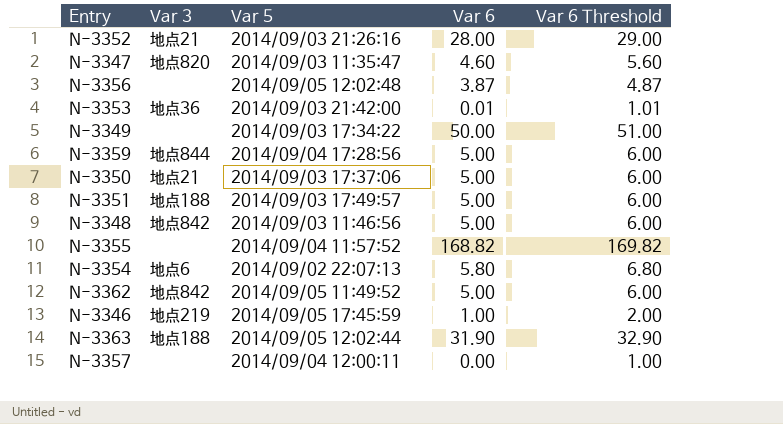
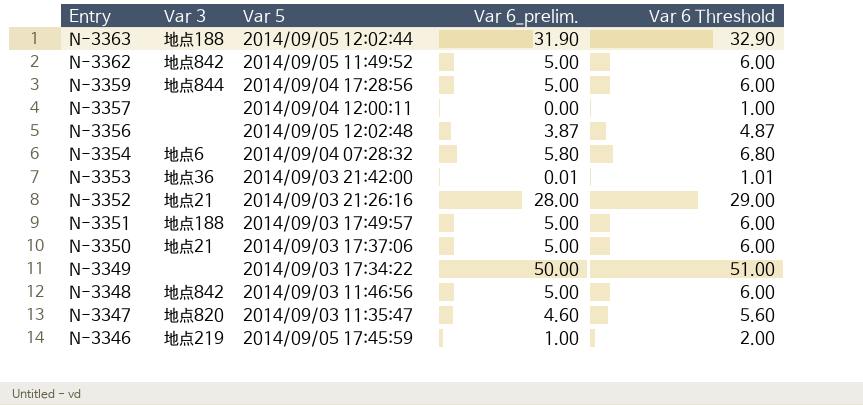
row order: none -> Entry descending
column name: Var 6 -> Var 6_prelim.
row N-3355: none | 2014/09/04 11:57:52 | 168.82 | 169.82 -> none
N-3354 | Var 5: 2014/09/02 22:07:13 -> 2014/09/04 07:28:32

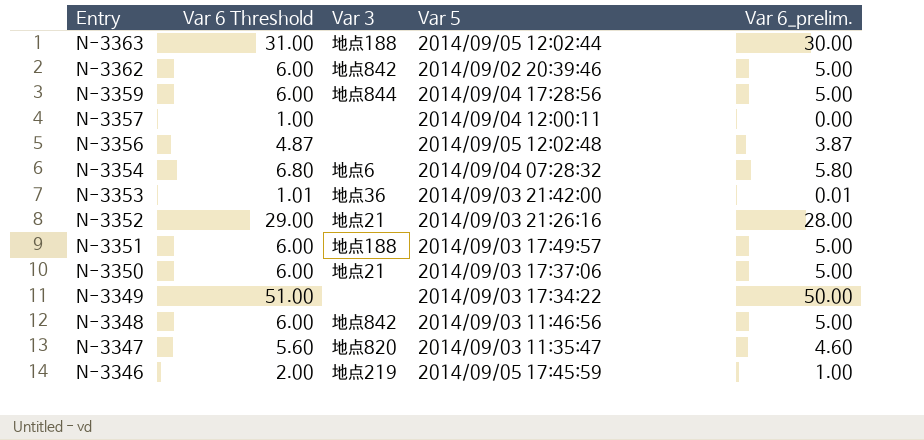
column Var 6 Threshold | position: 5 -> 2
N-3363 | Var 6 Threshold: 32.90 -> 31.00
N-3363 | Var 6_prelim.: 31.90 -> 30.00
N-3362 | Var 5: 2014/09/05 11:49:52 -> 2014/09/02 20:39:46

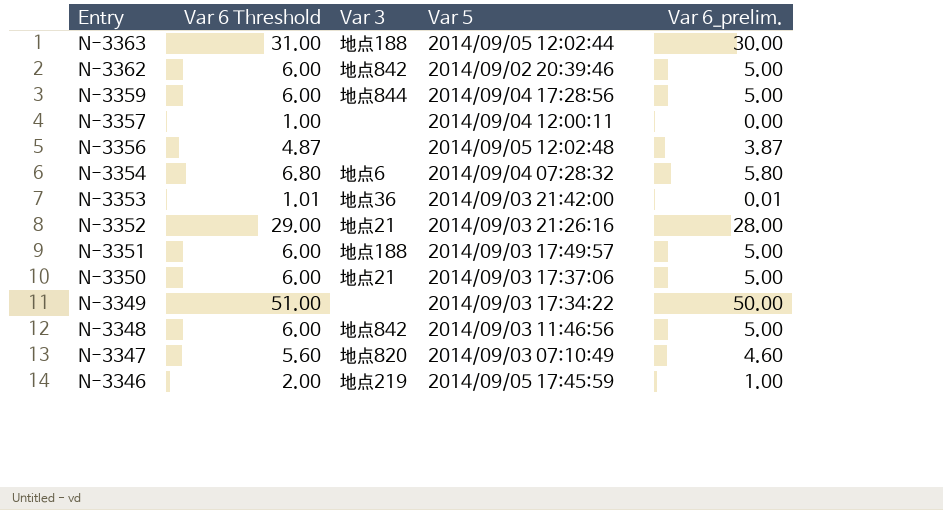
N-3347 | Var 5: 2014/09/03 11:35:47 -> 2014/09/03 07:10:49

